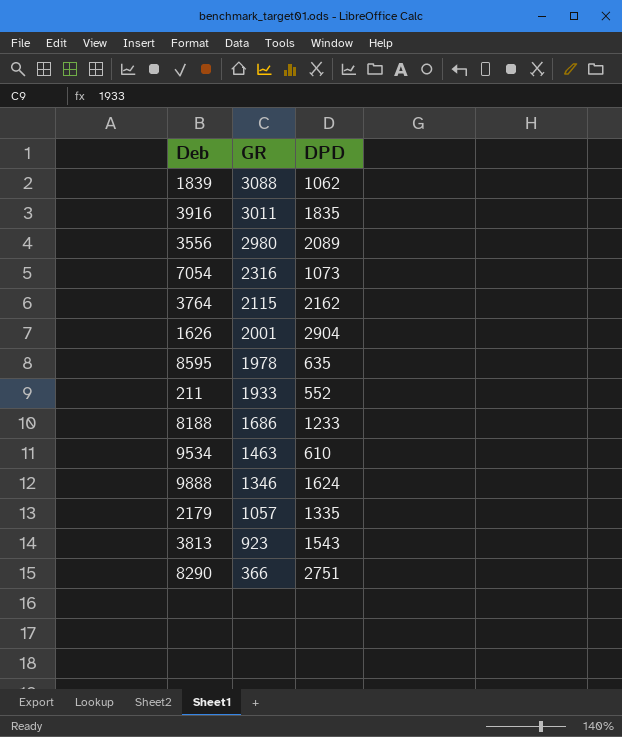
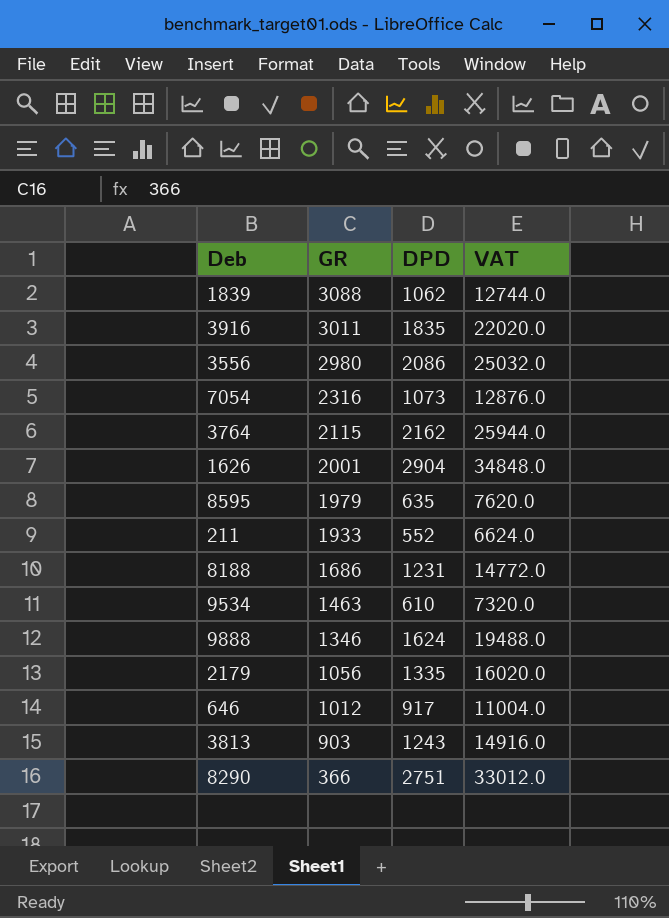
column VAT | formula: none -> [DPD] * 12
3556 | DPD: 2089 -> 2086
8595 | GR: 1978 -> 1979
8188 | DPD: 1233 -> 1231
2179 | GR: 1057 -> 1056
row 646: none -> 1012 | 917 | 11004.0
3813 | GR: 923 -> 903
3813 | DPD: 1543 -> 1243

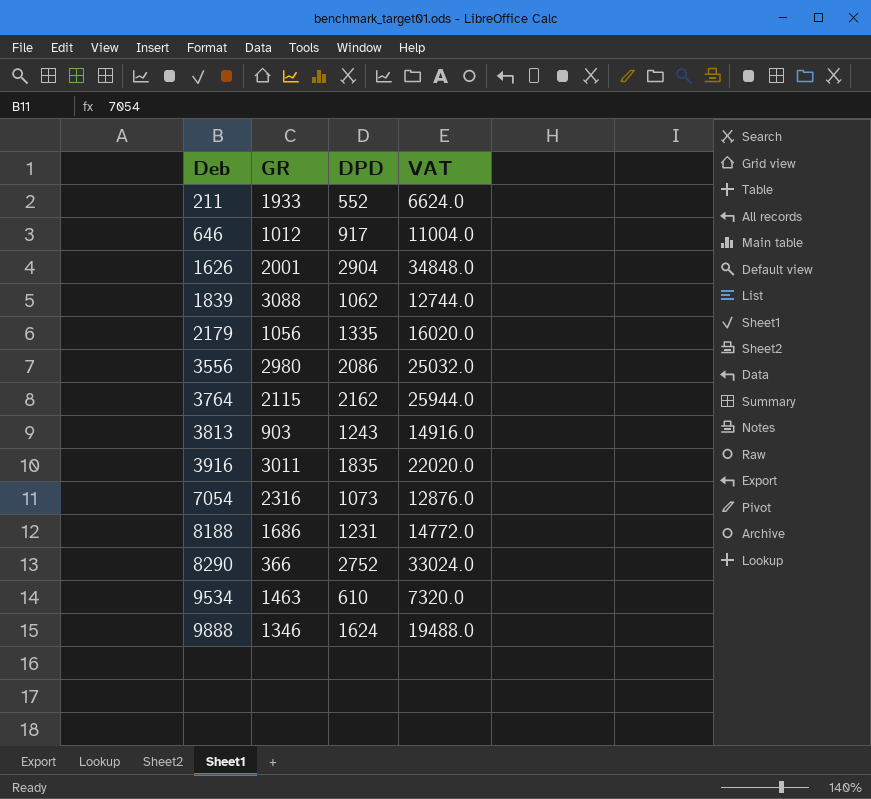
row order: GR descending -> Deb ascending
row 8595: 1979 | 635 | 7620.0 -> none
8290 | DPD: 2751 -> 2752
8290 | VAT: 33012.0 -> 33024.0

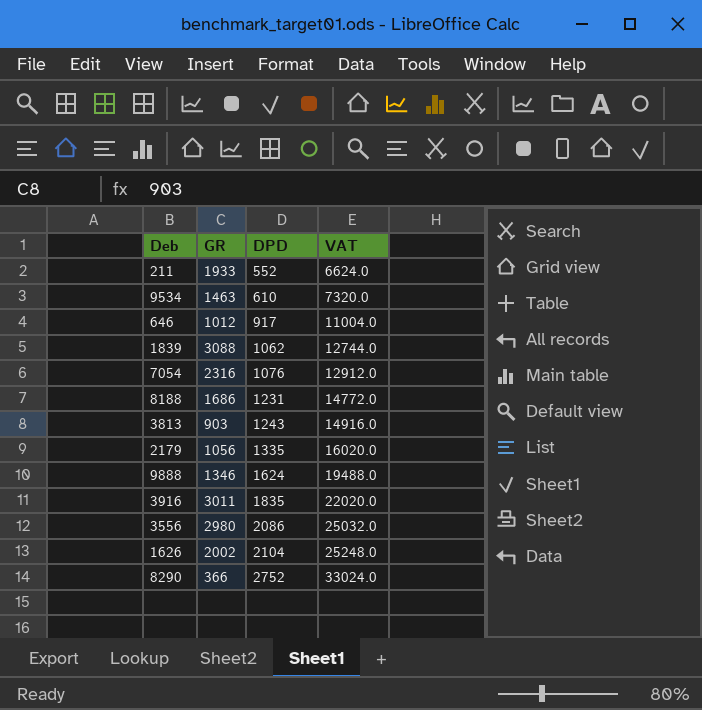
row order: Deb ascending -> DPD ascending
row 3764: 2115 | 2162 | 25944.0 -> none
7054 | DPD: 1073 -> 1076
7054 | VAT: 12876.0 -> 12912.0
1626 | GR: 2001 -> 2002
1626 | DPD: 2904 -> 2104
1626 | VAT: 34848.0 -> 25248.0

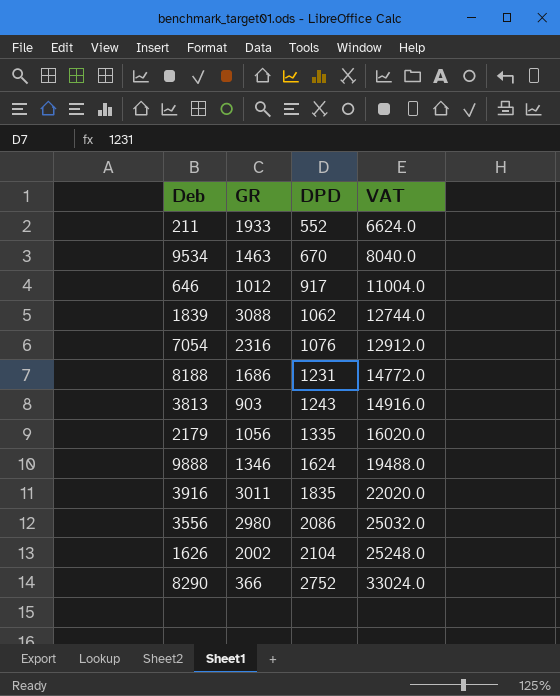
9534 | DPD: 610 -> 670
9534 | VAT: 7320.0 -> 8040.0

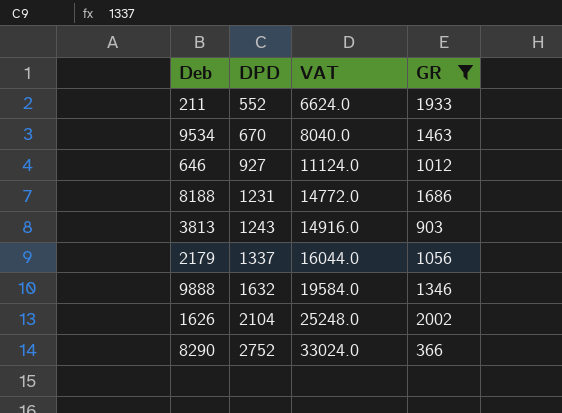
filter: none -> GR <= 2002
column GR | position: 2 -> 4
646 | DPD: 917 -> 927
646 | VAT: 11004.0 -> 11124.0
2179 | DPD: 1335 -> 1337
2179 | VAT: 16020.0 -> 16044.0
9888 | DPD: 1624 -> 1632
9888 | VAT: 19488.0 -> 19584.0

